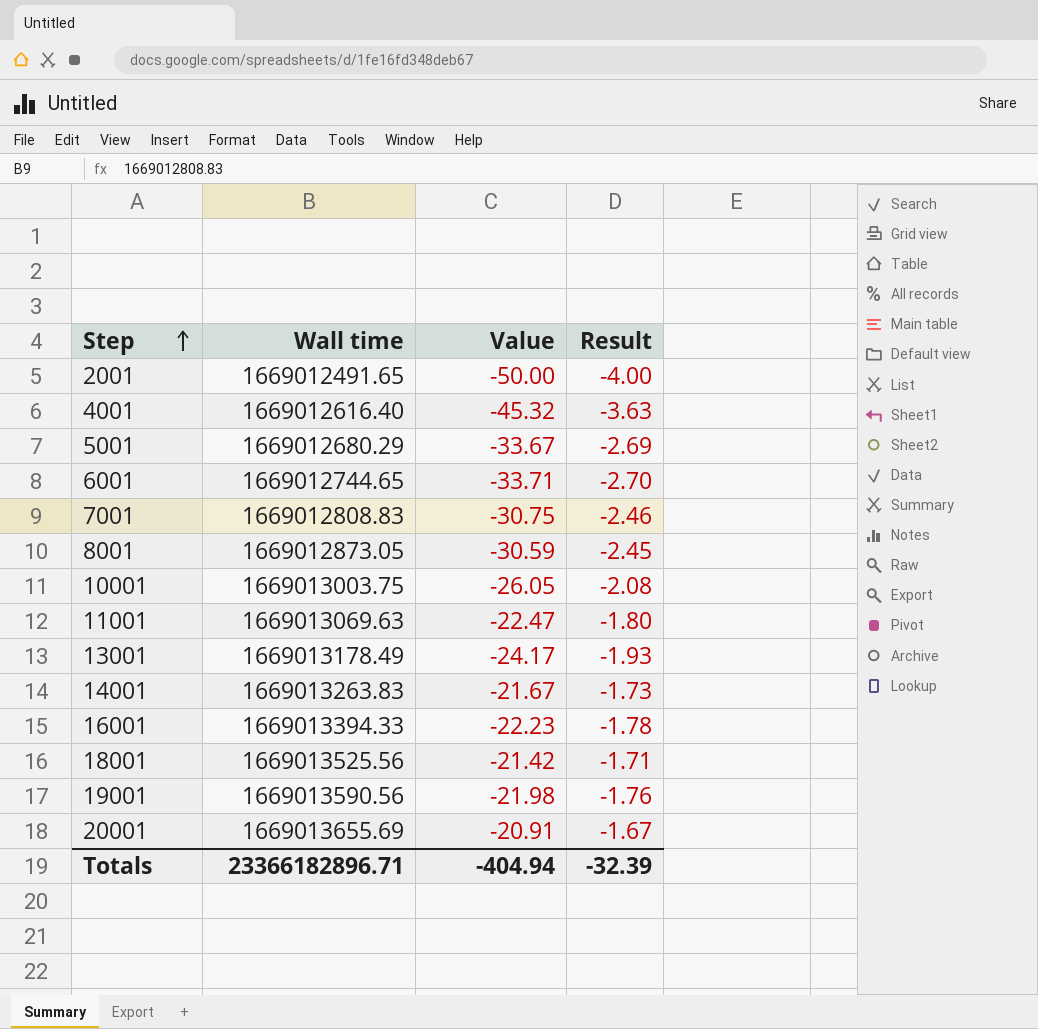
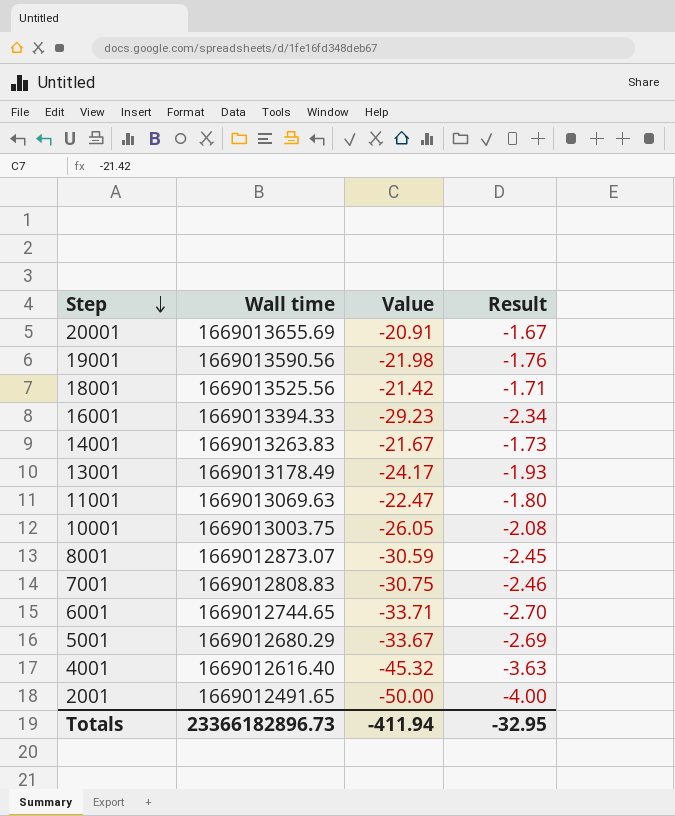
row order: Step ascending -> Step descending
16001 | Value: -22.23 -> -29.23
16001 | Result: -1.78 -> -2.34
8001 | Wall time: 1669012873.05 -> 1669012873.07
Totals | Wall time: 23366182896.71 -> 23366182896.73
Totals | Value: -404.94 -> -411.94
Totals | Result: -32.39 -> -32.95

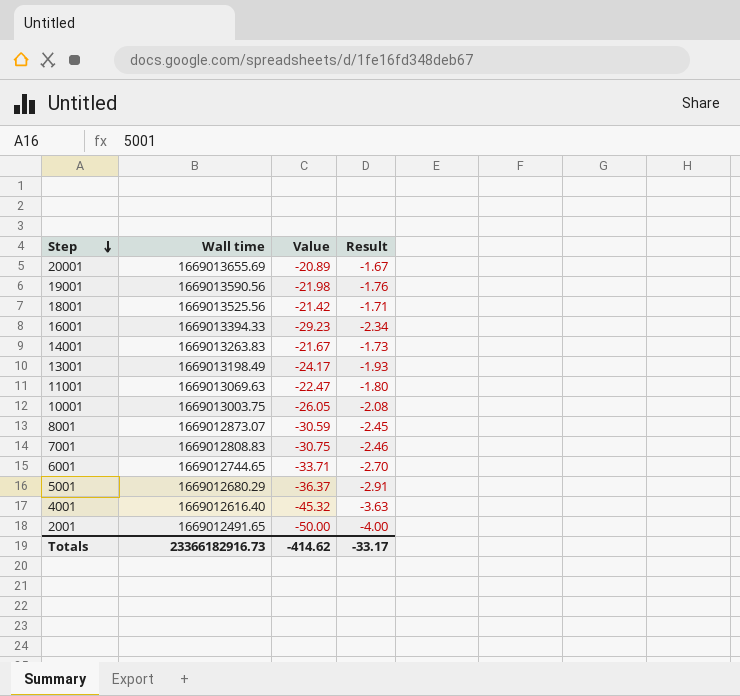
20001 | Value: -20.91 -> -20.89
13001 | Wall time: 1669013178.49 -> 1669013198.49
5001 | Value: -33.67 -> -36.37
5001 | Result: -2.69 -> -2.91
Totals | Wall time: 23366182896.73 -> 23366182916.73
Totals | Value: -411.94 -> -414.62
Totals | Result: -32.95 -> -33.17

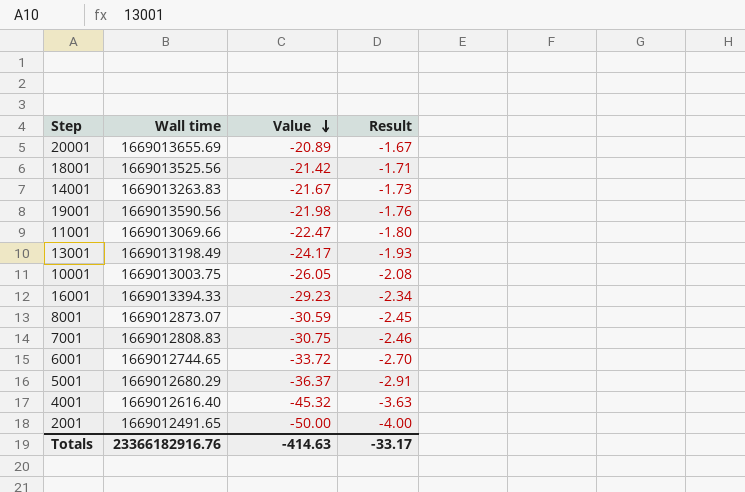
row order: Step descending -> Value descending
11001 | Wall time: 1669013069.63 -> 1669013069.66
6001 | Value: -33.71 -> -33.72
Totals | Wall time: 23366182916.73 -> 23366182916.76
Totals | Value: -414.62 -> -414.63

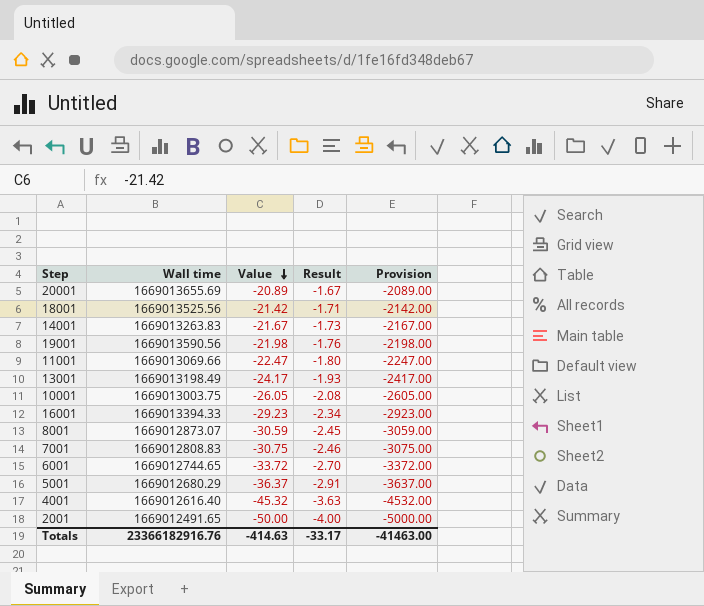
column Provision | formula: none -> [Value] * 100

